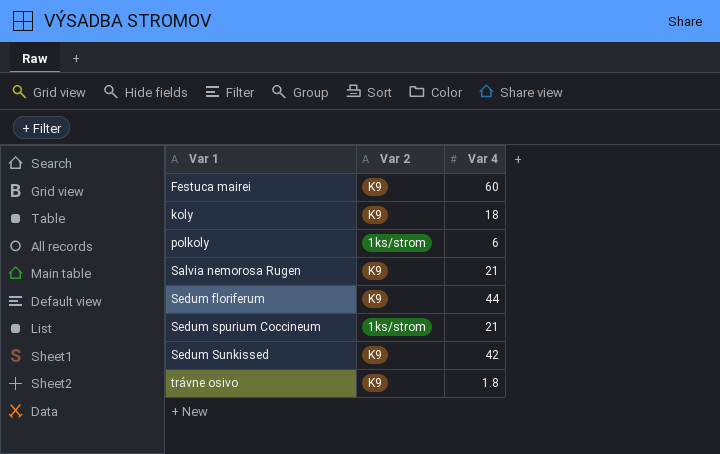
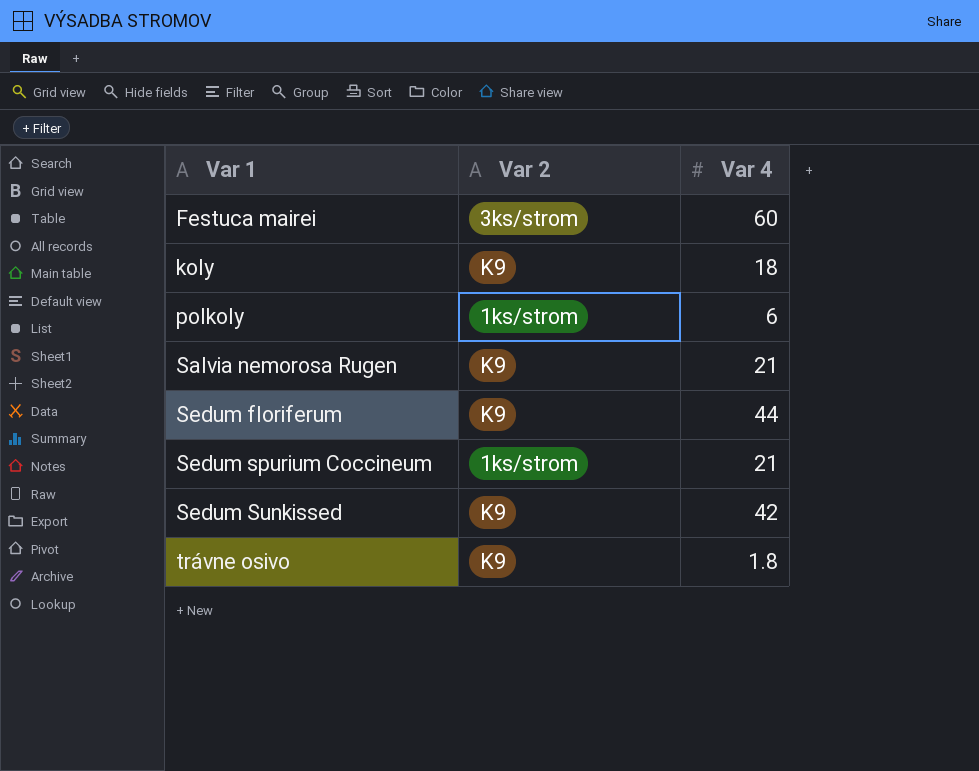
Festuca mairei | Var 2: K9 -> 3ks/strom

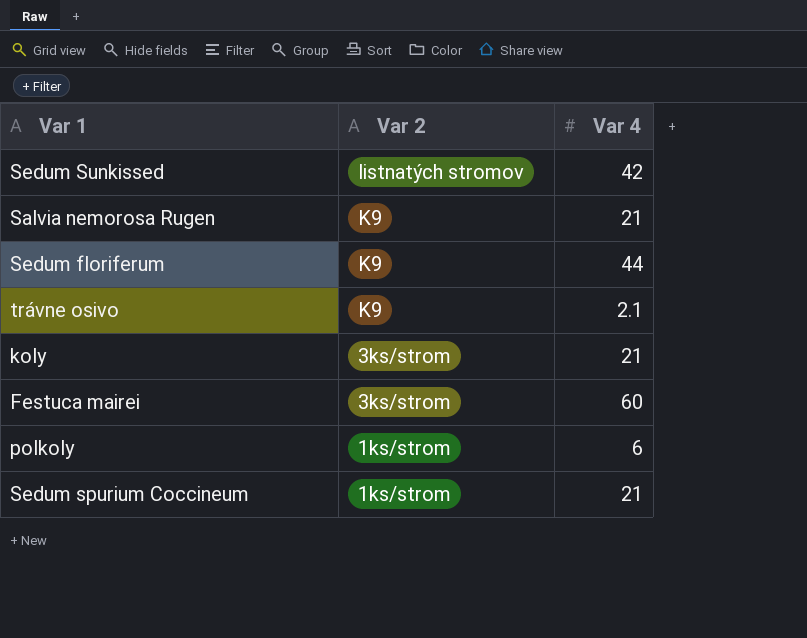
row order: Var 1 ascending -> Var 2 descending
Sedum Sunkissed | Var 2: K9 -> listnatých stromov
trávne osivo | Var 4: 1.8 -> 2.1
koly | Var 2: K9 -> 3ks/strom
koly | Var 4: 18 -> 21

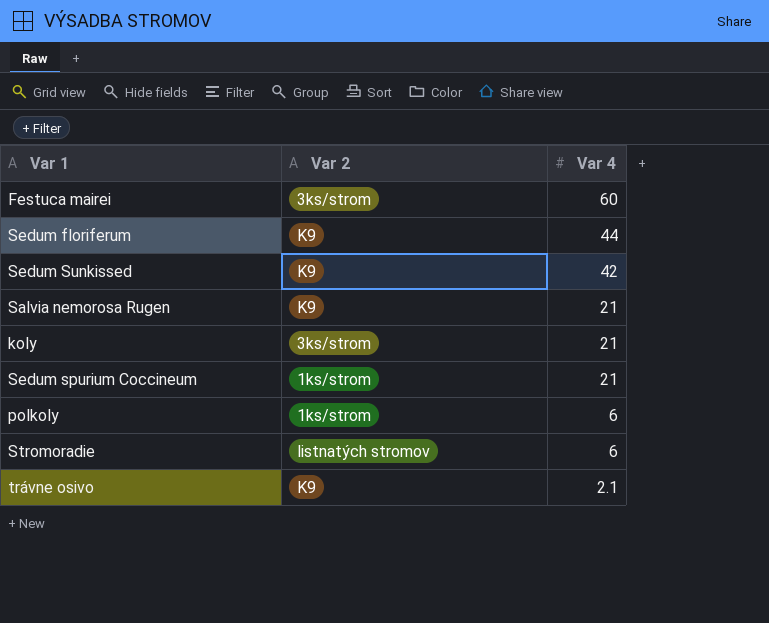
row order: Var 2 descending -> Var 4 descending
Sedum Sunkissed | Var 2: listnatých stromov -> K9
row Stromoradie: none -> listnatých stromov | 6

